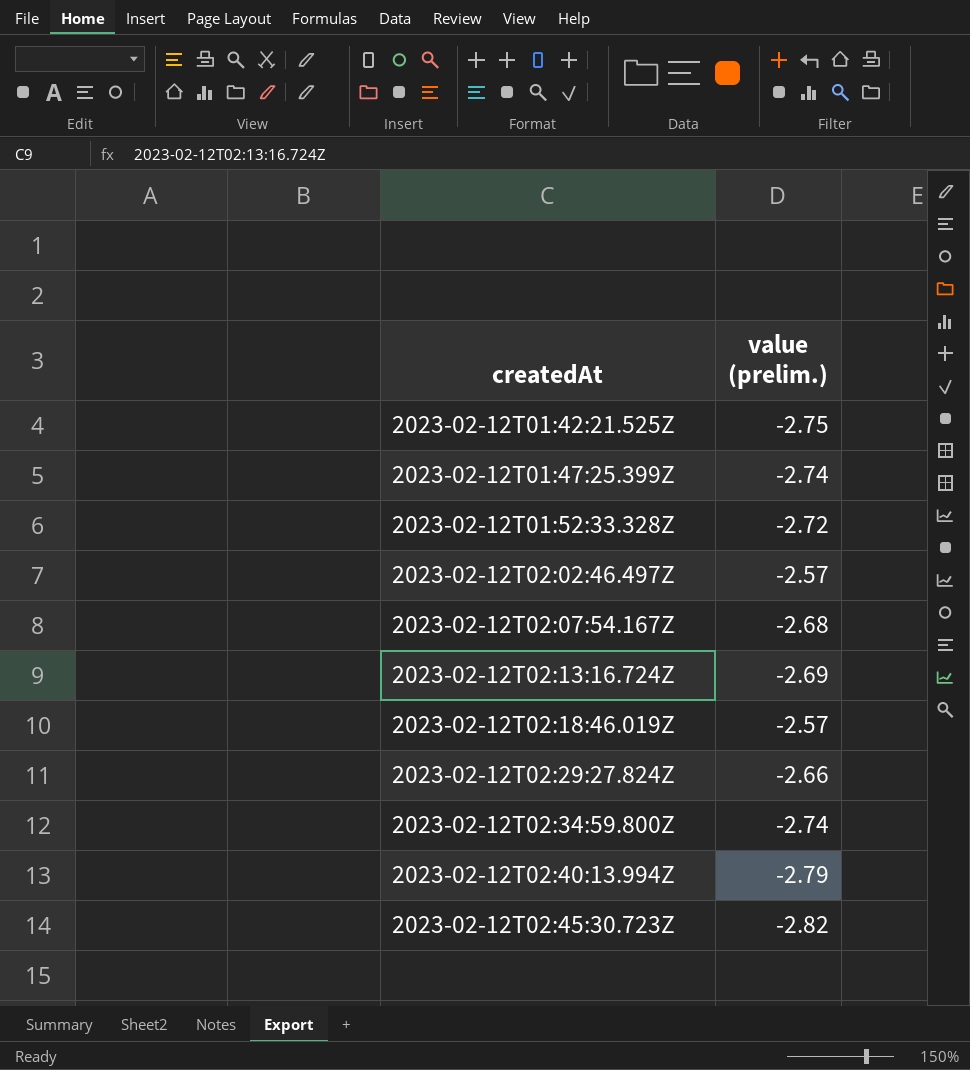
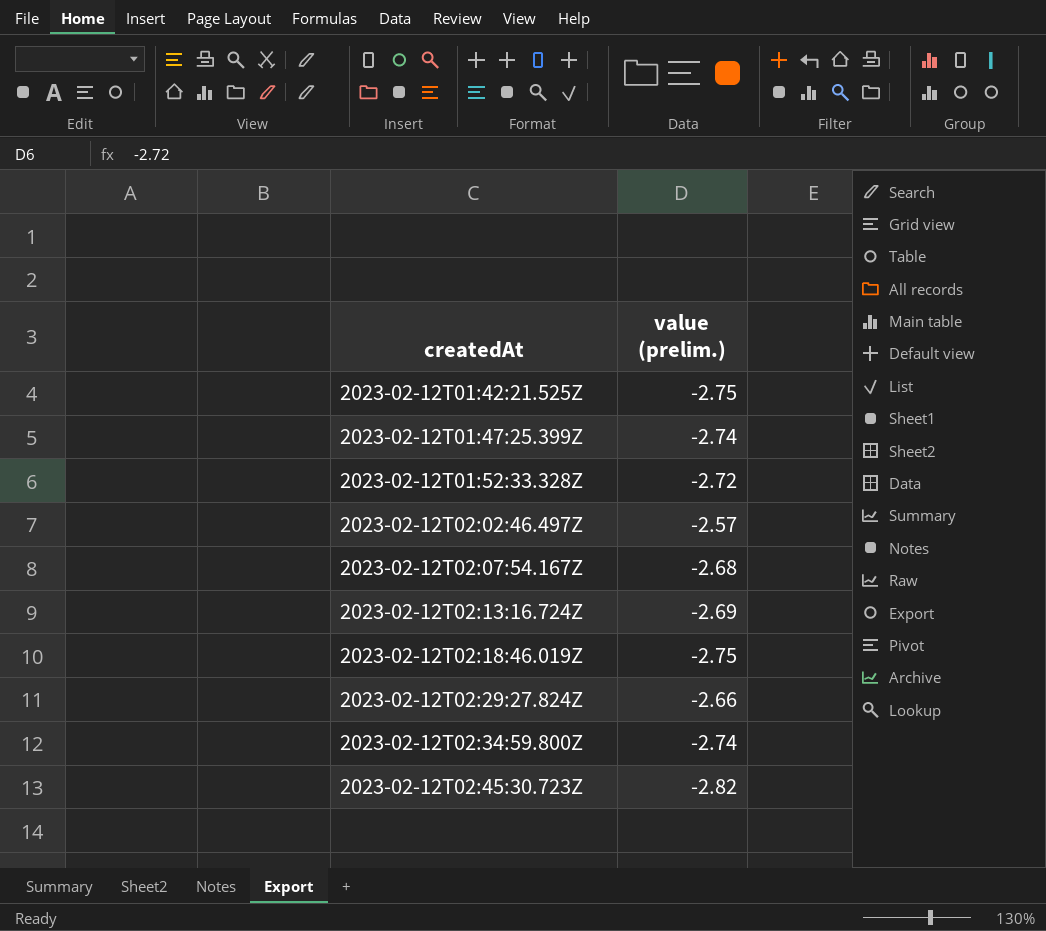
row 2023-02-12T02:40:13.994Z: -2.79 -> none
2023-02-12T02:18:46.019Z | value (prelim.): -2.57 -> -2.75

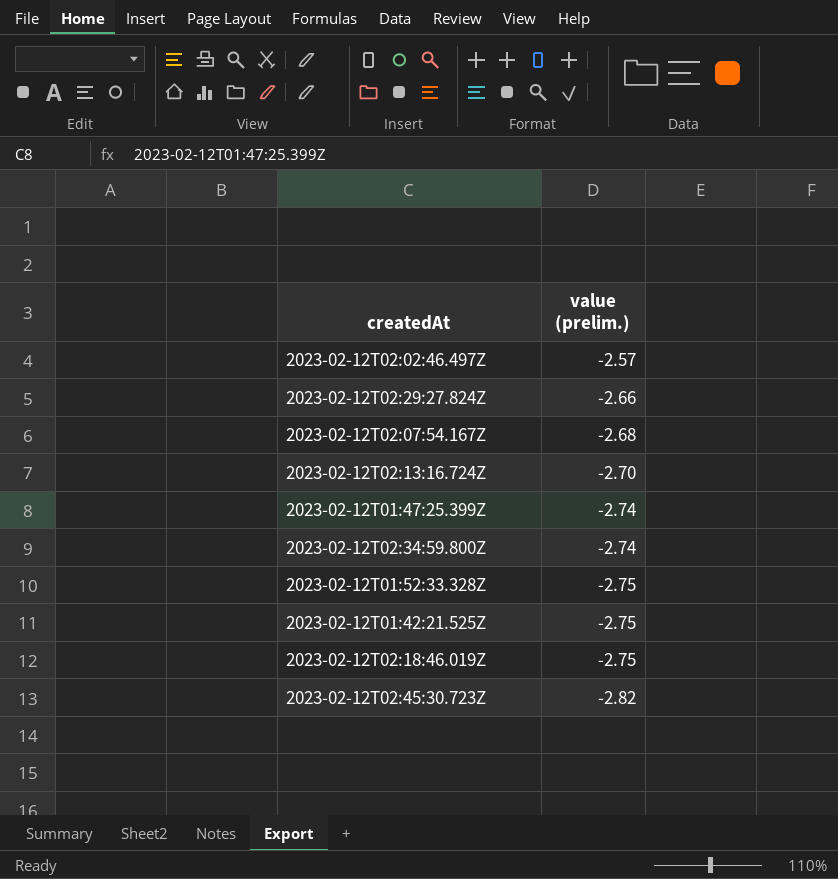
row order: createdAt ascending -> value (prelim.) descending
2023-02-12T02:13:16.724Z | value (prelim.): -2.69 -> -2.70
2023-02-12T01:52:33.328Z | value (prelim.): -2.72 -> -2.75

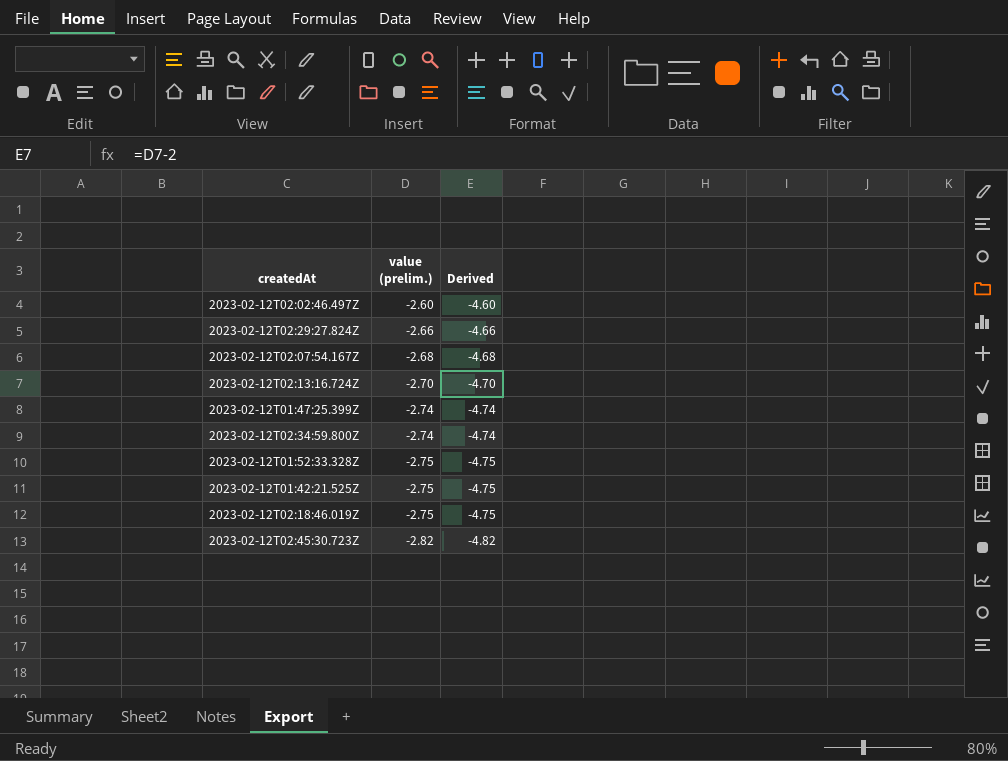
column Derived | formula: none -> [value (prelim.)] - 2
2023-02-12T02:02:46.497Z | value (prelim.): -2.57 -> -2.60

